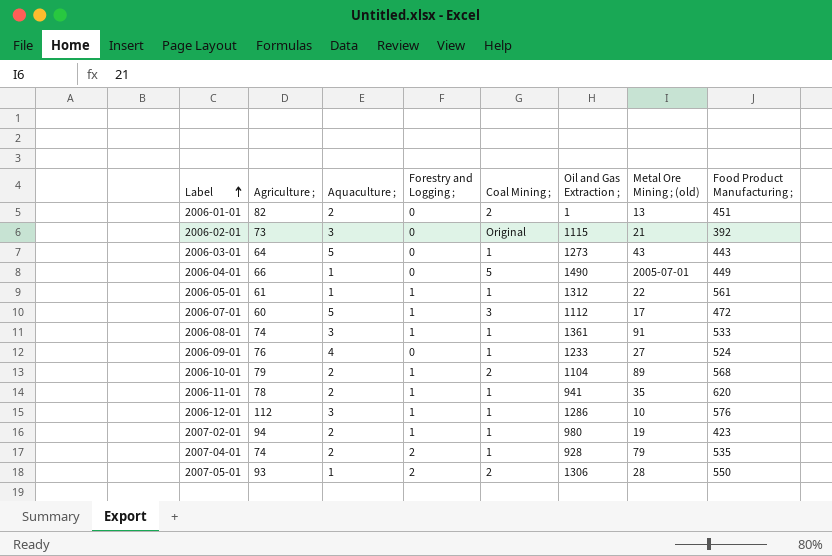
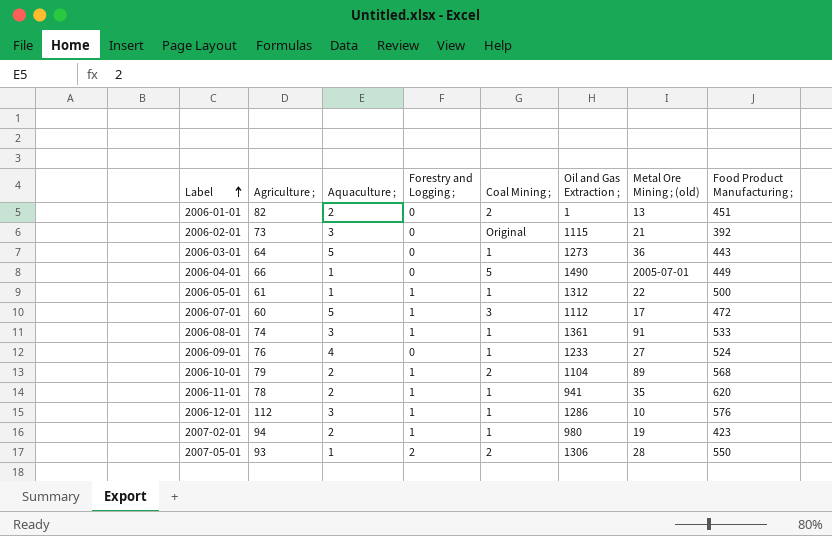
row 2007-04-01: 74 | 2 | 2 | 1 | 928 | 79 | 535 -> none
2006-03-01 | Metal Ore Mining ; (old): 43 -> 36
2006-05-01 | Food Product Manufacturing ;: 561 -> 500

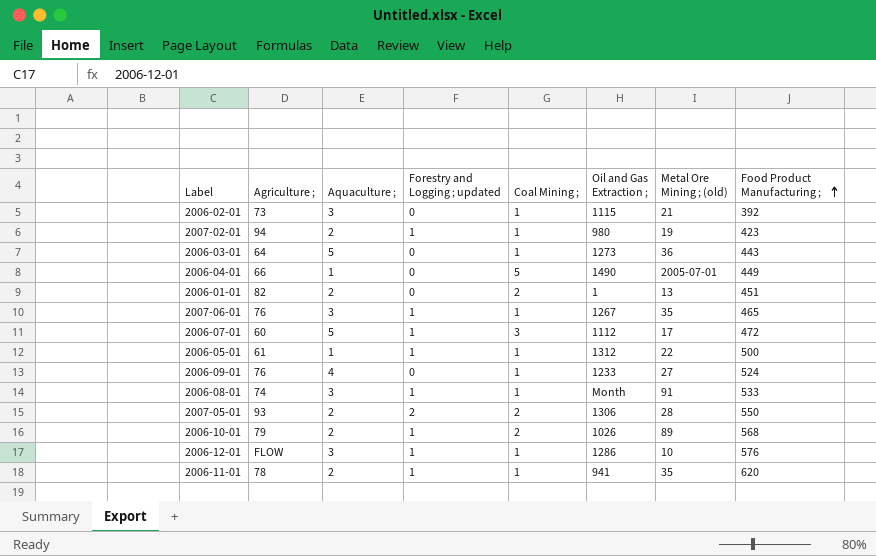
row order: Label ascending -> Food Product Manufacturing ; ascending
column name: Forestry and Logging ; -> Forestry and Logging ; updated
2006-02-01 | Coal Mining ;: Original -> 1
row 2007-06-01: none -> 76 | 3 | 1 | 1 | 1267 | 35 | 465
2006-08-01 | Oil and Gas Extraction ;: 1361 -> Month
2007-05-01 | Aquaculture ;: 1 -> 2
2006-10-01 | Oil and Gas Extraction ;: 1104 -> 1026
2006-12-01 | Agriculture ;: 112 -> FLOW

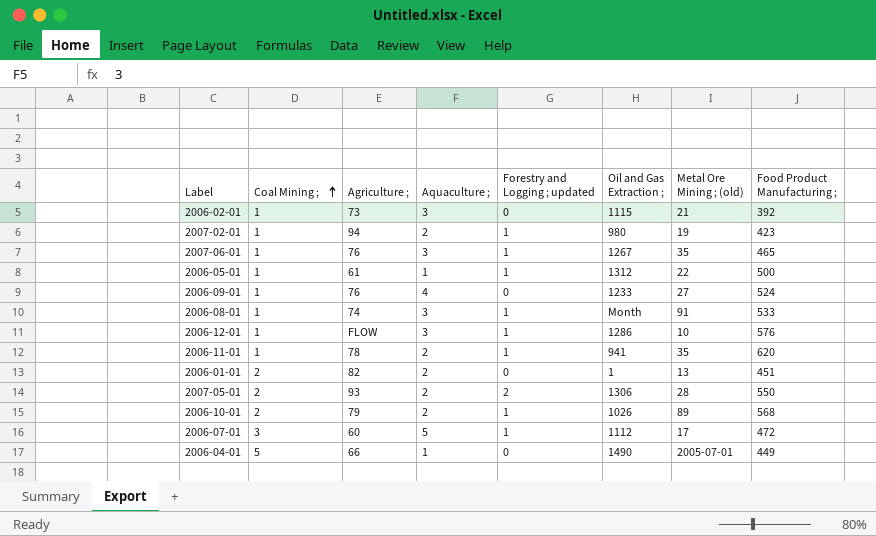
row order: Food Product Manufacturing ; ascending -> Coal Mining ; ascending
column Coal Mining ; | position: 5 -> 2
row 2006-03-01: 64 | 5 | 0 | 1 | 1273 | 36 | 443 -> none

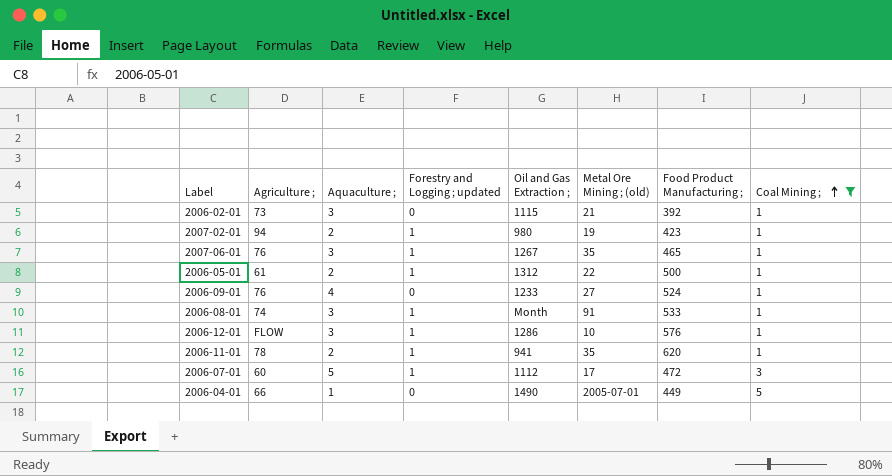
filter: none -> Coal Mining ; != 2
column Coal Mining ; | position: 2 -> 8
2006-05-01 | Aquaculture ;: 1 -> 2

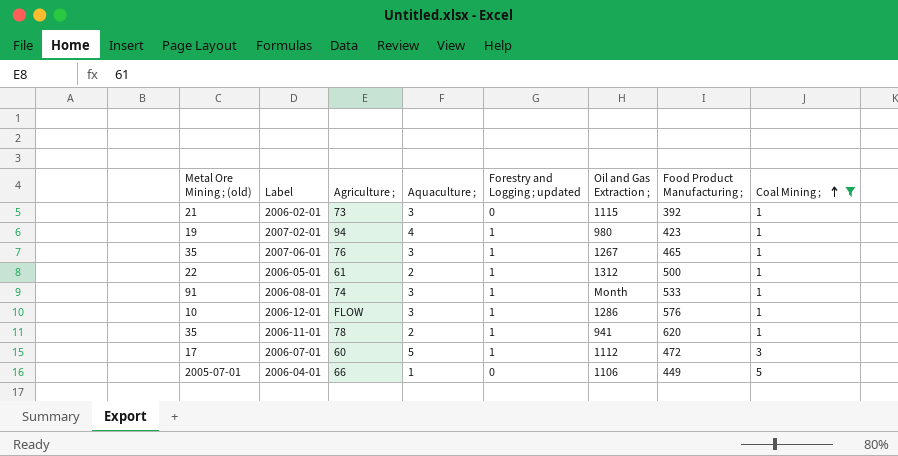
column Metal Ore Mining ; (old) | position: 6 -> 1
row 2006-09-01: 76 | 4 | 0 | 1233 | 27 | 524 | 1 -> none
2007-02-01 | Aquaculture ;: 2 -> 4
2006-04-01 | Oil and Gas Extraction ;: 1490 -> 1106

